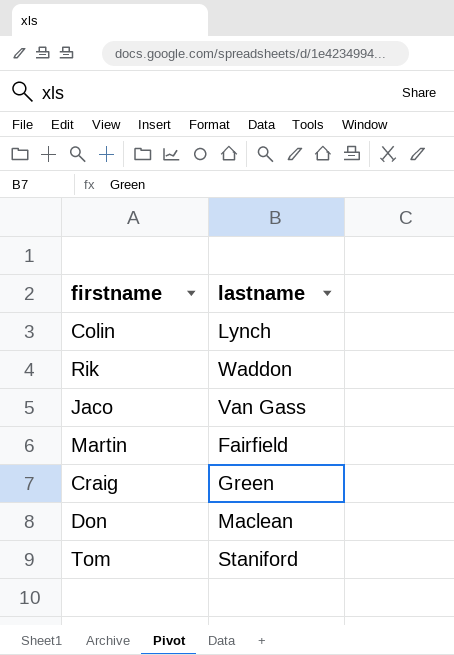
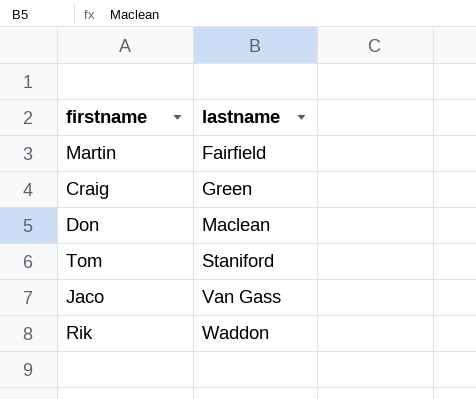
row order: none -> lastname ascending
row Colin: Lynch -> none

